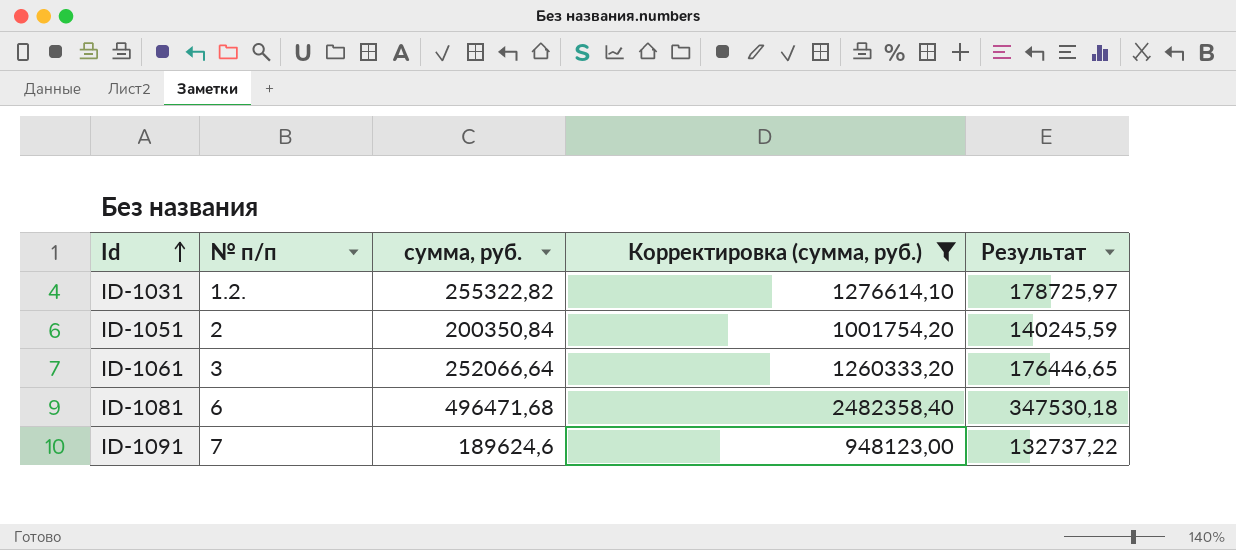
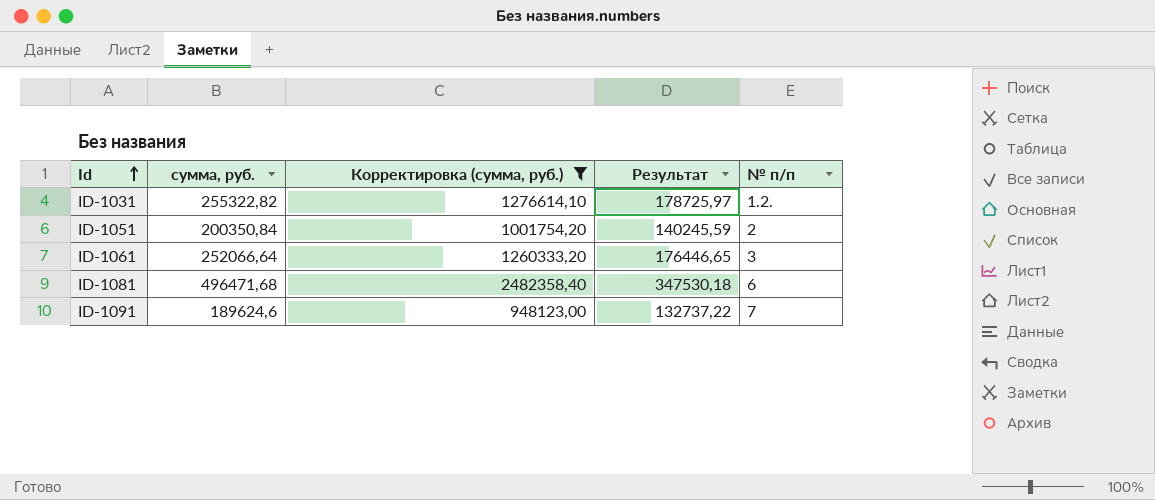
column № п/п | position: 2 -> 5

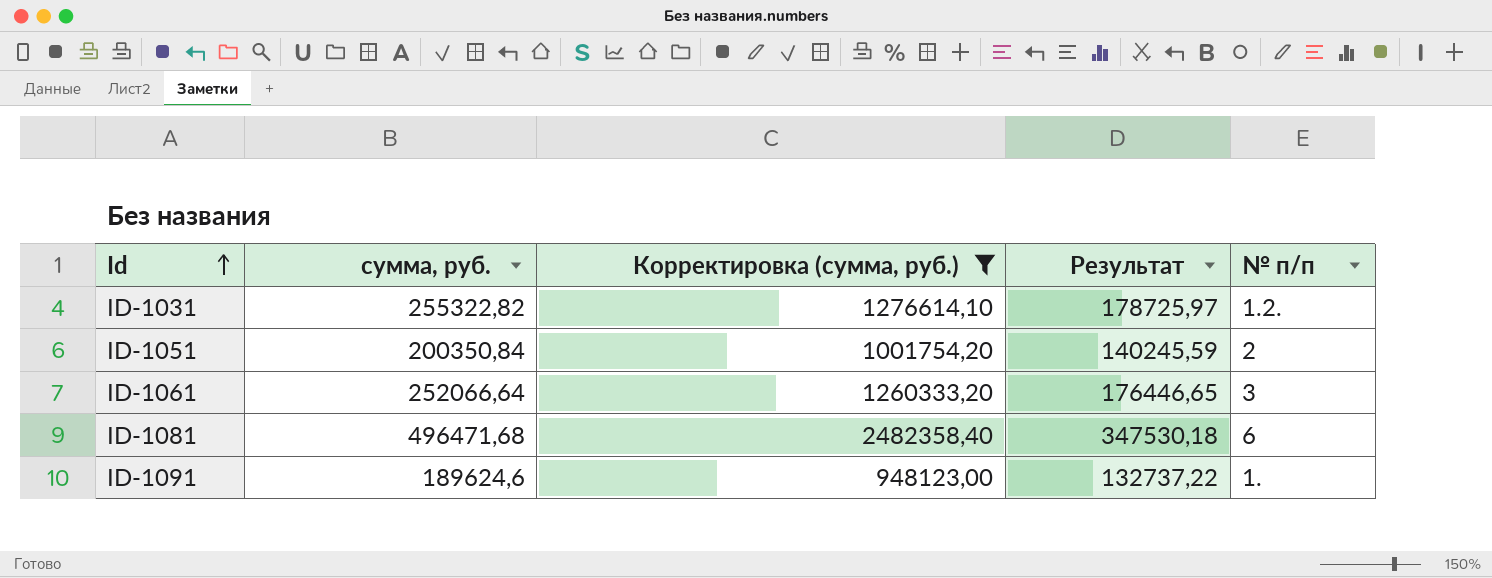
ID-1091 | № п/п: 7 -> 1.

